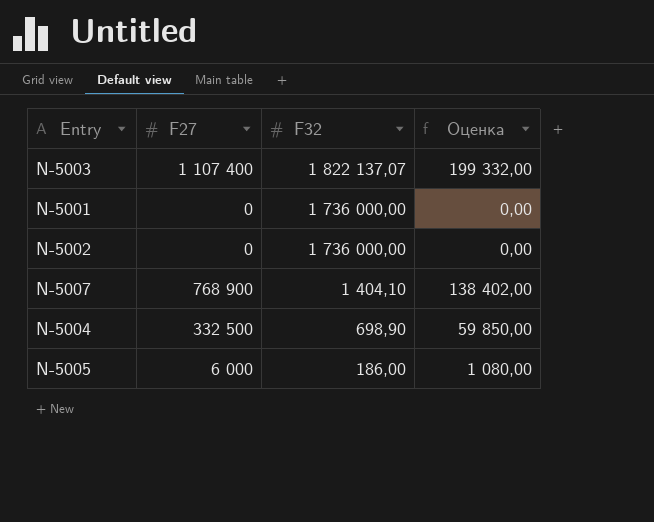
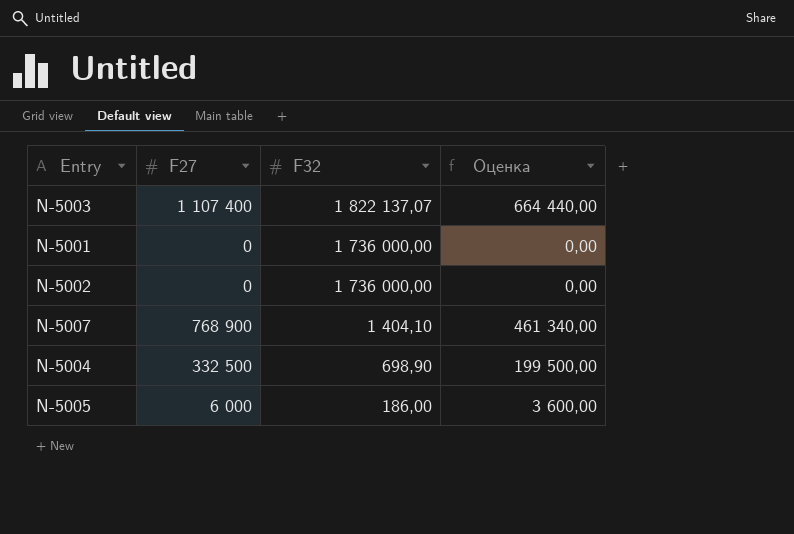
column Оценка | formula: [F27] * 0,18 -> [F27] * 0,6

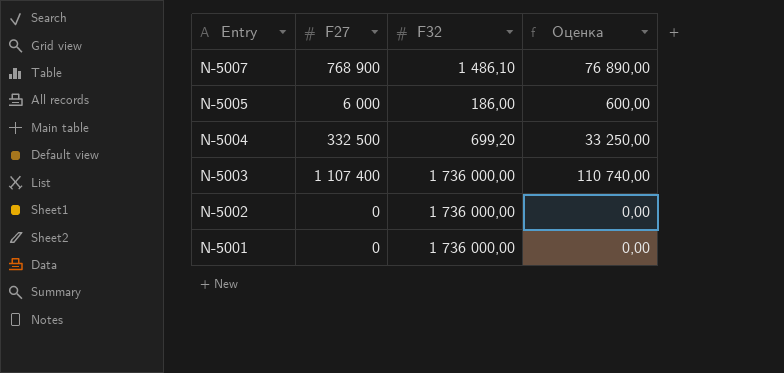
row order: F32 descending -> Entry descending
column Оценка | formula: [F27] * 0,6 -> [F27] * 0,1
N-5007 | F32: 1 404,10 -> 1 486,10
N-5004 | F32: 698,90 -> 699,20
N-5003 | F32: 1 822 137,07 -> 1 736 000,00

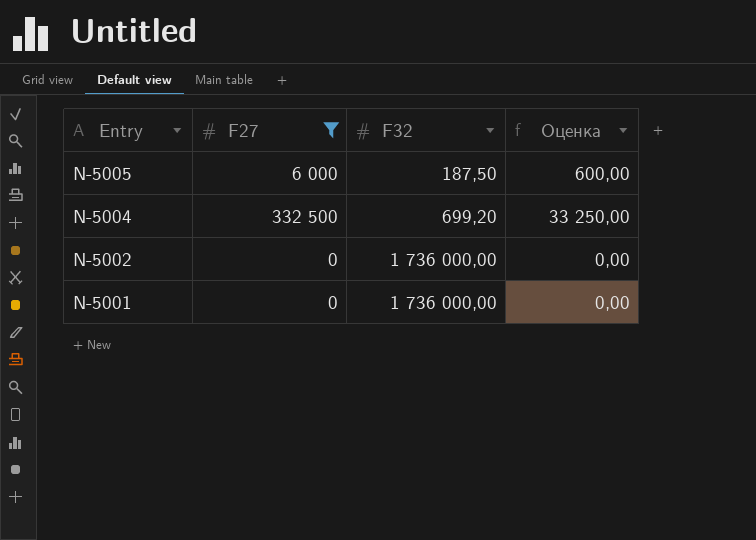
filter: none -> F27 <= 332 500
N-5005 | F32: 186,00 -> 187,50

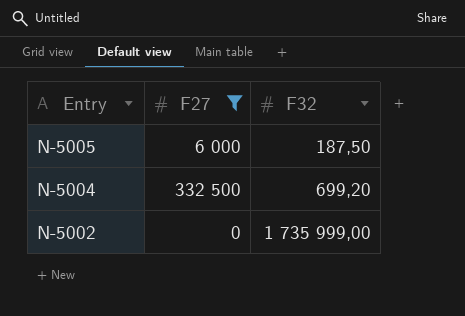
column Оценка | formula: [F27] * 0,1 -> none
row N-5001: 0 | 1 736 000,00 | 0,00 -> none
N-5002 | F32: 1 736 000,00 -> 1 735 999,00

